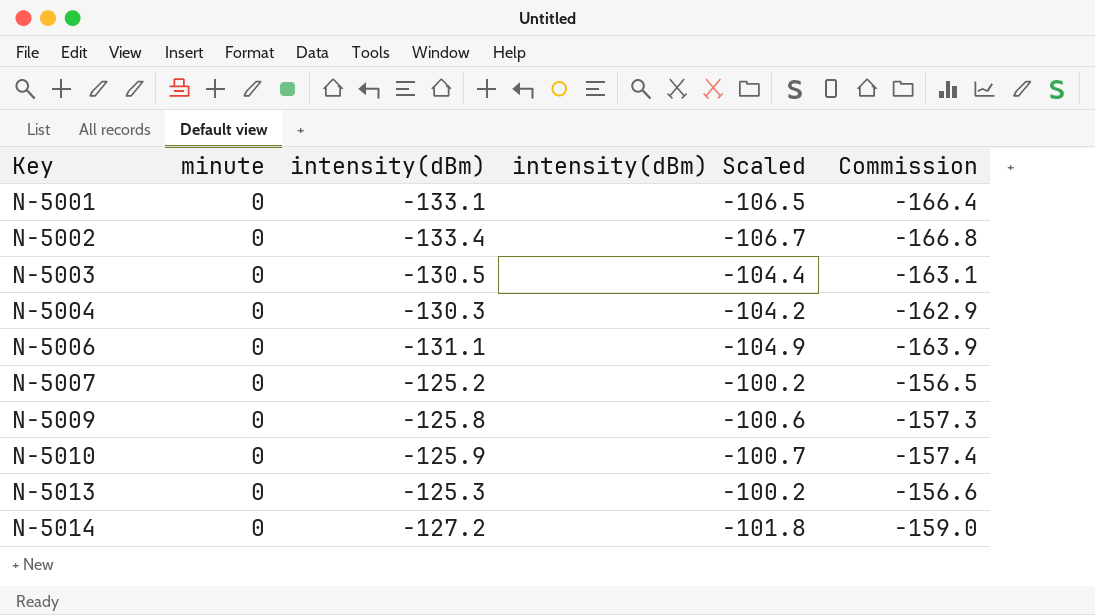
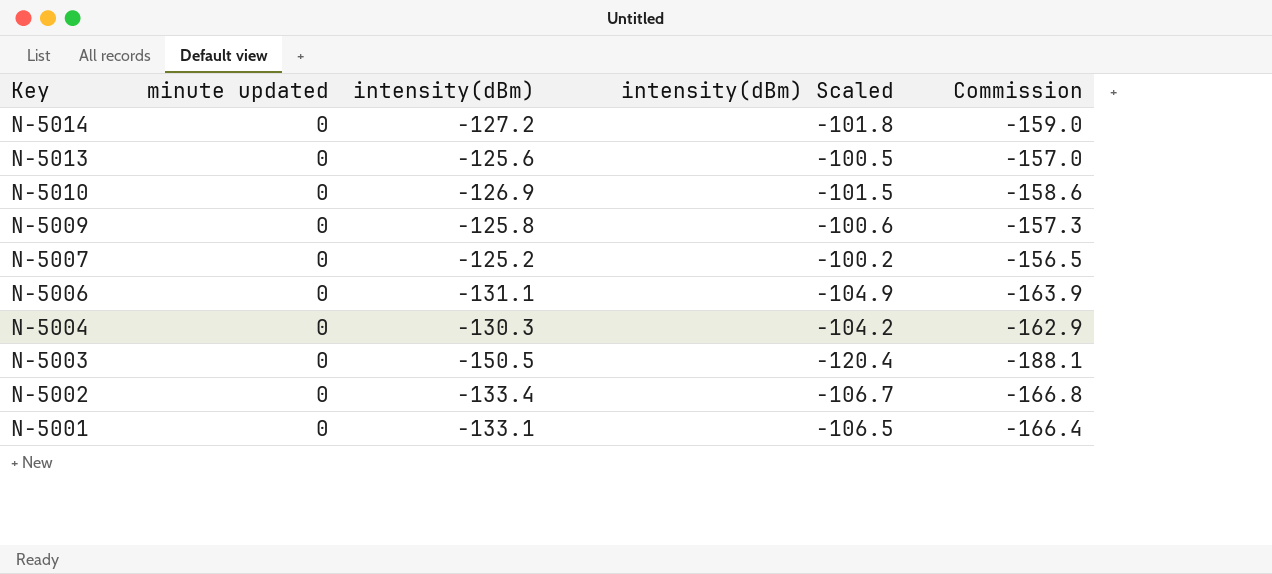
row order: Key ascending -> Key descending
column name: minute -> minute updated
N-5013 | intensity(dBm): -125.3 -> -125.6
N-5013 | intensity(dBm) Scaled: -100.2 -> -100.5
N-5013 | Commission: -156.6 -> -157.0
N-5010 | intensity(dBm): -125.9 -> -126.9
N-5010 | intensity(dBm) Scaled: -100.7 -> -101.5
N-5010 | Commission: -157.4 -> -158.6
N-5003 | intensity(dBm): -130.5 -> -150.5
N-5003 | intensity(dBm) Scaled: -104.4 -> -120.4
N-5003 | Commission: -163.1 -> -188.1

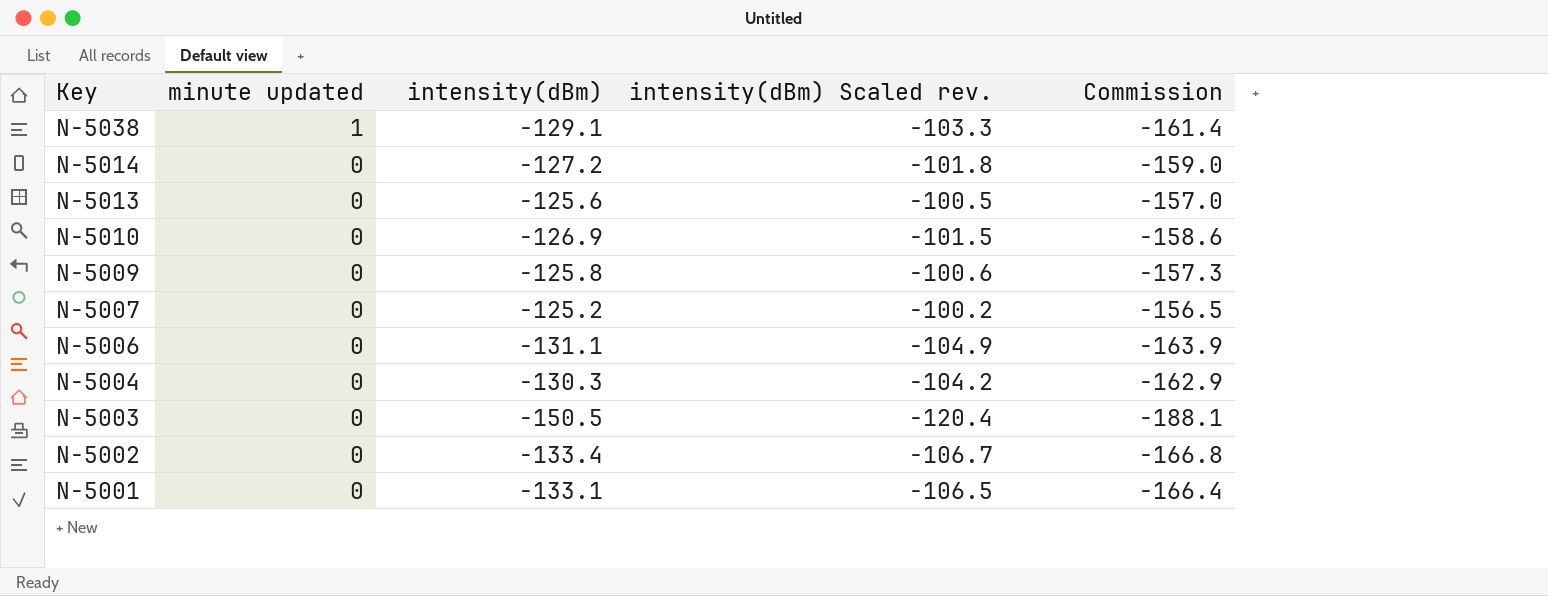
column name: intensity(dBm) Scaled -> intensity(dBm) Scaled rev.
row N-5038: none -> 1 | -129.1 | -103.3 | -161.4

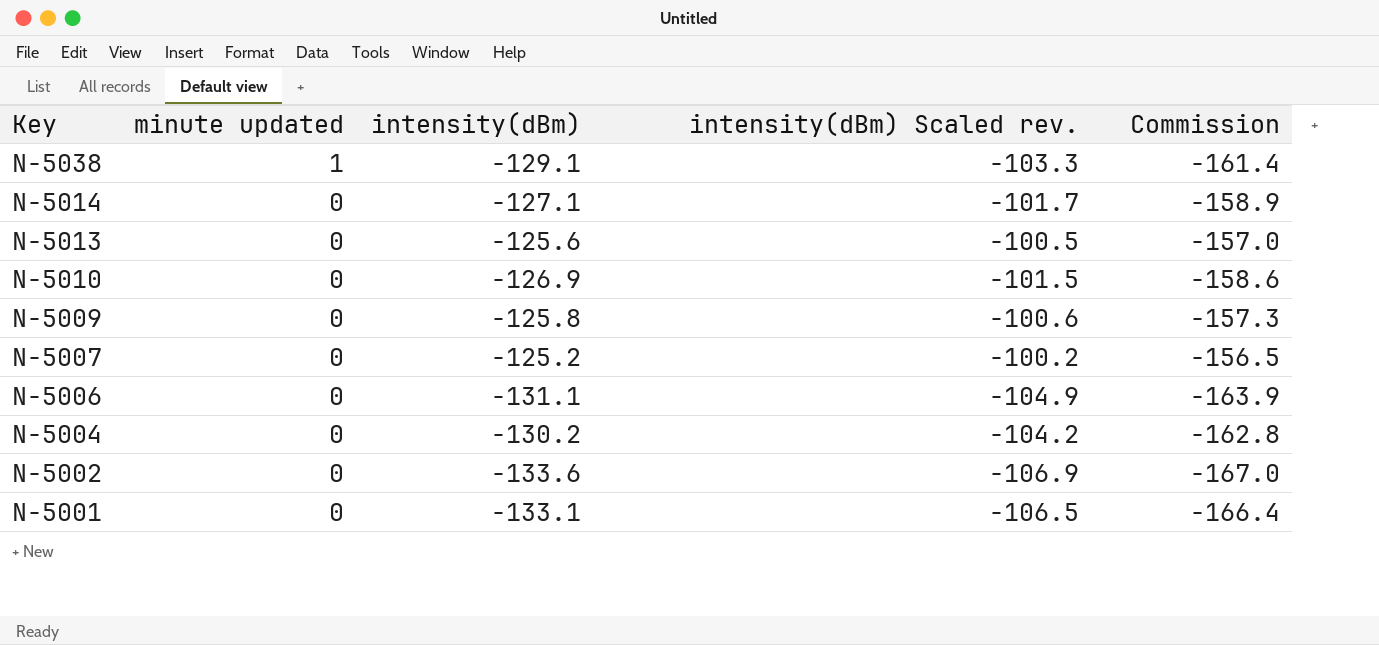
row N-5003: 0 | -150.5 | -120.4 | -188.1 -> none
N-5014 | intensity(dBm): -127.2 -> -127.1
N-5014 | intensity(dBm) Scaled rev.: -101.8 -> -101.7
N-5014 | Commission: -159.0 -> -158.9
N-5004 | intensity(dBm): -130.3 -> -130.2
N-5004 | Commission: -162.9 -> -162.8
N-5002 | intensity(dBm): -133.4 -> -133.6
N-5002 | intensity(dBm) Scaled rev.: -106.7 -> -106.9
N-5002 | Commission: -166.8 -> -167.0

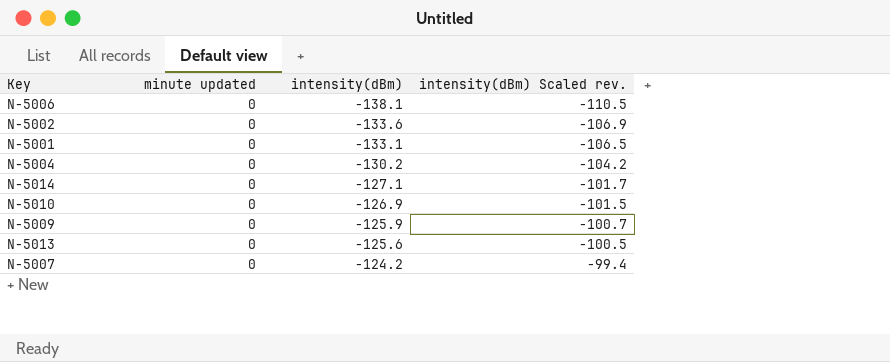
row order: Key descending -> intensity(dBm) ascending
column Commission | formula: [intensity(dBm)] * 1.25 -> none
row N-5038: 1 | -129.1 | -103.3 | -161.4 -> none
N-5006 | intensity(dBm): -131.1 -> -138.1
N-5006 | intensity(dBm) Scaled rev.: -104.9 -> -110.5
N-5009 | intensity(dBm): -125.8 -> -125.9
N-5009 | intensity(dBm) Scaled rev.: -100.6 -> -100.7
N-5007 | intensity(dBm): -125.2 -> -124.2
N-5007 | intensity(dBm) Scaled rev.: -100.2 -> -99.4

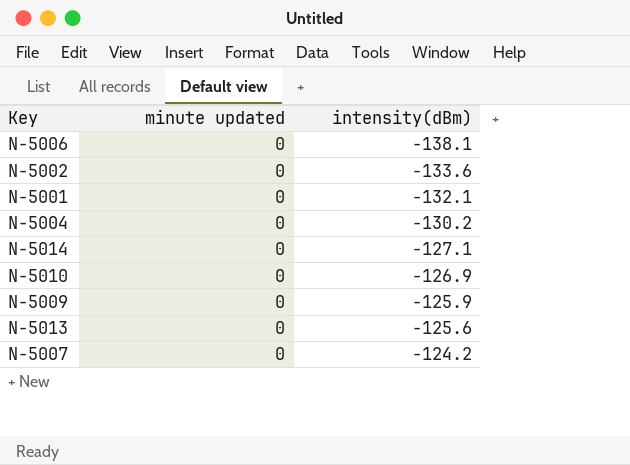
column intensity(dBm) Scaled rev. | formula: [intensity(dBm)] * 0.8 -> none
N-5001 | intensity(dBm): -133.1 -> -132.1

